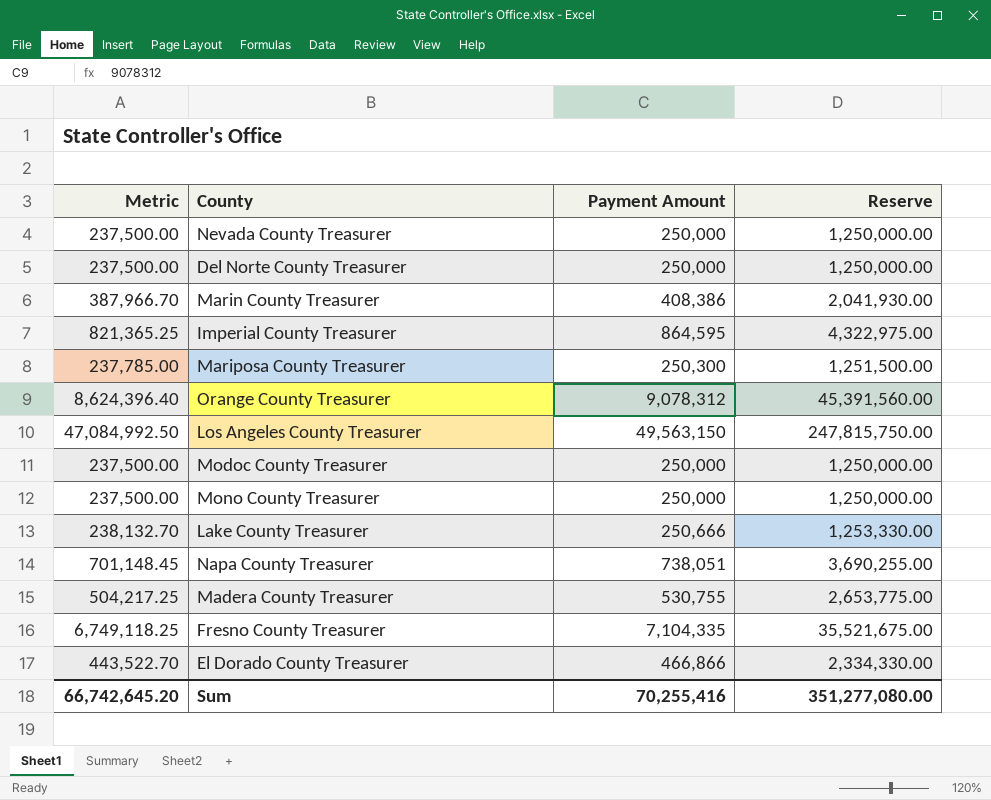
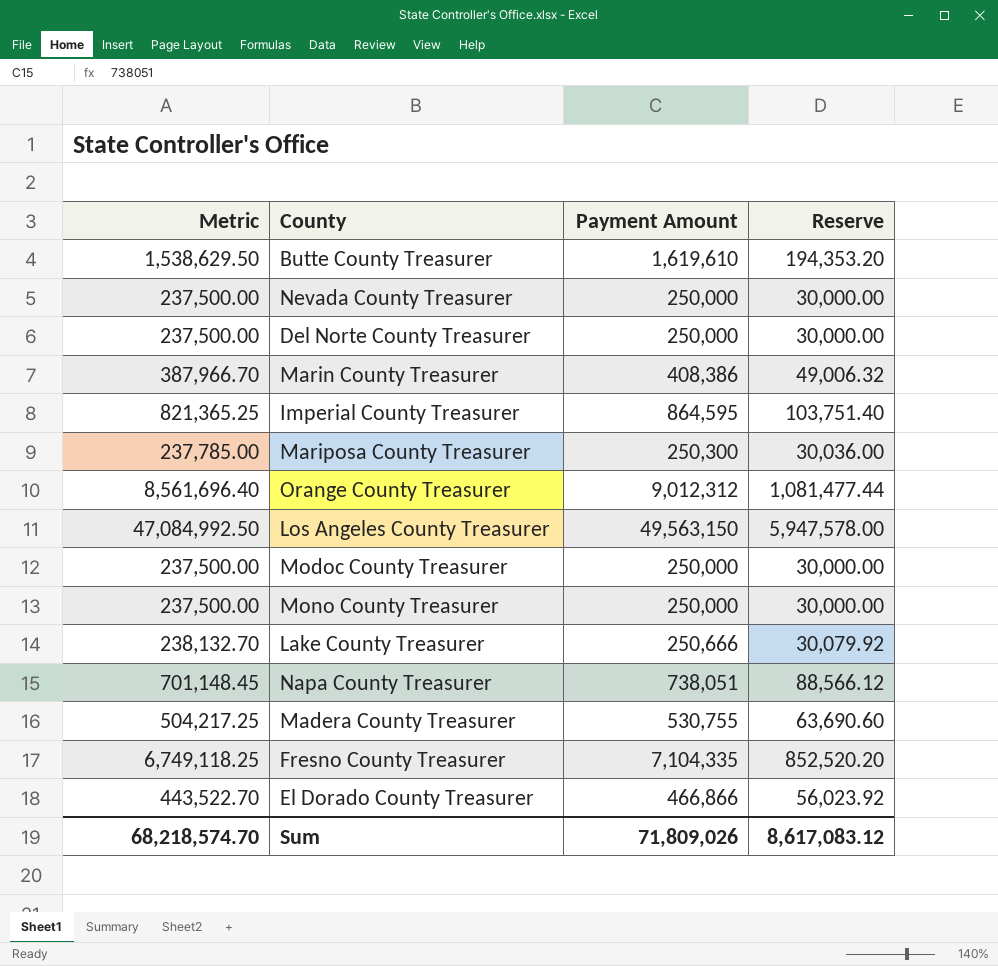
column Reserve | formula: [Payment Amount] * 5 -> [Payment Amount] * 0.12
row Butte County Treasurer: none -> 1,538,629.50 | 1,619,610 | 194,353.20
Orange County Treasurer | Metric: 8,624,396.40 -> 8,561,696.40
Orange County Treasurer | Payment Amount: 9,078,312 -> 9,012,312
Sum | Metric: 66,742,645.20 -> 68,218,574.70
Sum | Payment Amount: 70,255,416 -> 71,809,026
Sum | Reserve: 351,277,080.00 -> 8,617,083.12

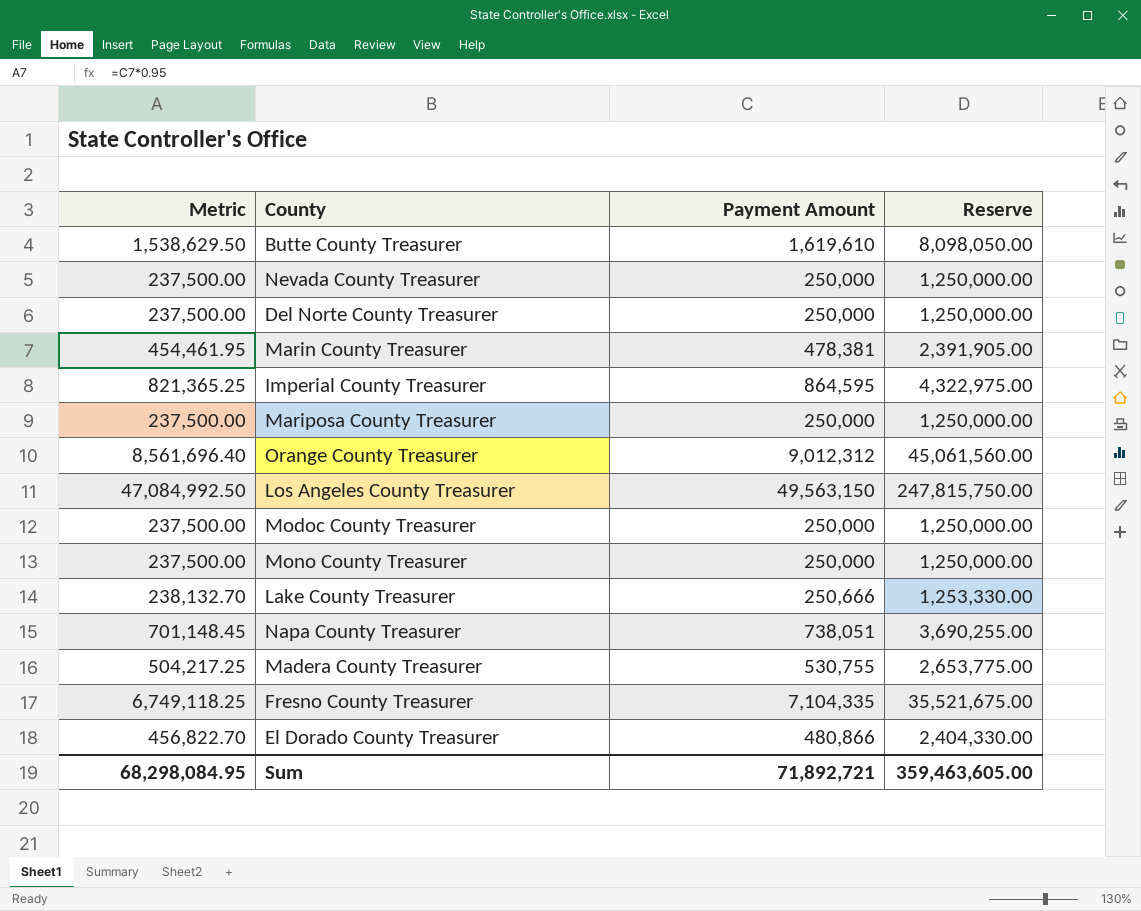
column Reserve | formula: [Payment Amount] * 0.12 -> [Payment Amount] * 5
Marin County Treasurer | Metric: 387,966.70 -> 454,461.95
Marin County Treasurer | Payment Amount: 408,386 -> 478,381
Mariposa County Treasurer | Metric: 237,785.00 -> 237,500.00
Mariposa County Treasurer | Payment Amount: 250,300 -> 250,000
El Dorado County Treasurer | Metric: 443,522.70 -> 456,822.70
El Dorado County Treasurer | Payment Amount: 466,866 -> 480,866
Sum | Metric: 68,218,574.70 -> 68,298,084.95
Sum | Payment Amount: 71,809,026 -> 71,892,721
Sum | Reserve: 8,617,083.12 -> 359,463,605.00

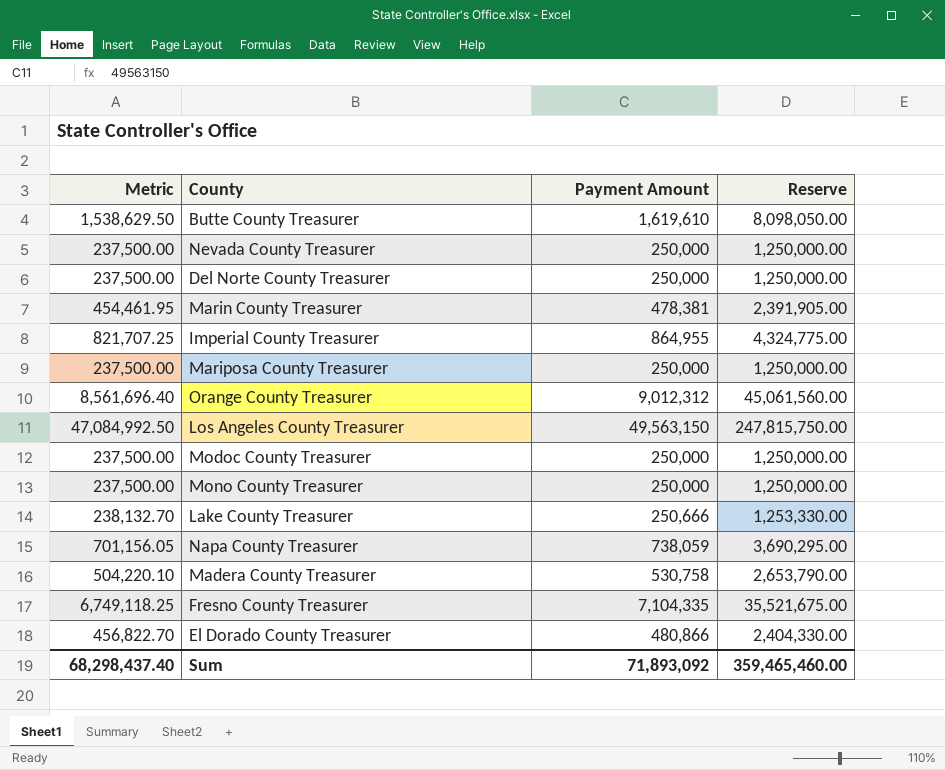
Imperial County Treasurer | Metric: 821,365.25 -> 821,707.25
Imperial County Treasurer | Payment Amount: 864,595 -> 864,955
Imperial County Treasurer | Reserve: 4,322,975.00 -> 4,324,775.00
Napa County Treasurer | Metric: 701,148.45 -> 701,156.05
Napa County Treasurer | Payment Amount: 738,051 -> 738,059
Napa County Treasurer | Reserve: 3,690,255.00 -> 3,690,295.00
Madera County Treasurer | Metric: 504,217.25 -> 504,220.10
Madera County Treasurer | Payment Amount: 530,755 -> 530,758
Madera County Treasurer | Reserve: 2,653,775.00 -> 2,653,790.00
Sum | Metric: 68,298,084.95 -> 68,298,437.40
Sum | Payment Amount: 71,892,721 -> 71,893,092
Sum | Reserve: 359,463,605.00 -> 359,465,460.00

